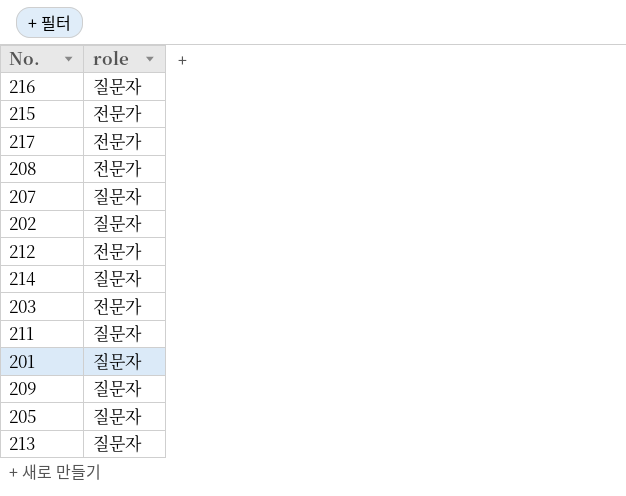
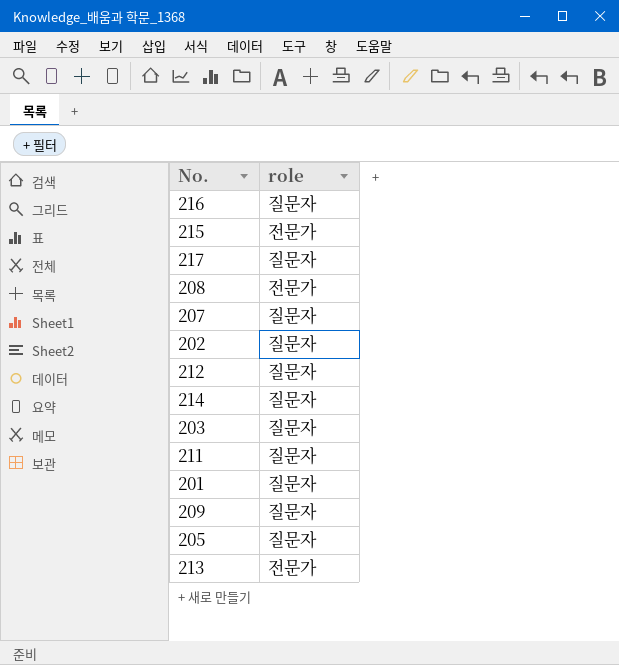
217 | role: 전문가 -> 질문자
212 | role: 전문가 -> 질문자
203 | role: 전문가 -> 질문자
213 | role: 질문자 -> 전문가

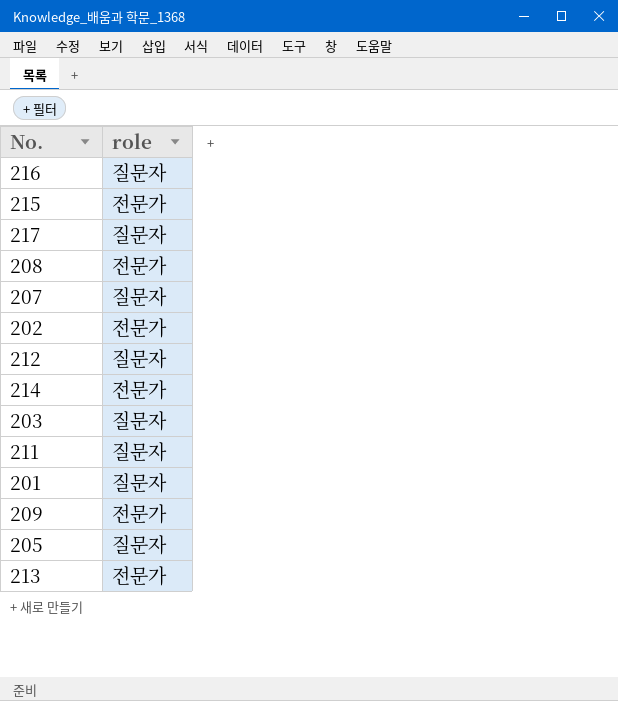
202 | role: 질문자 -> 전문가
214 | role: 질문자 -> 전문가
209 | role: 질문자 -> 전문가

